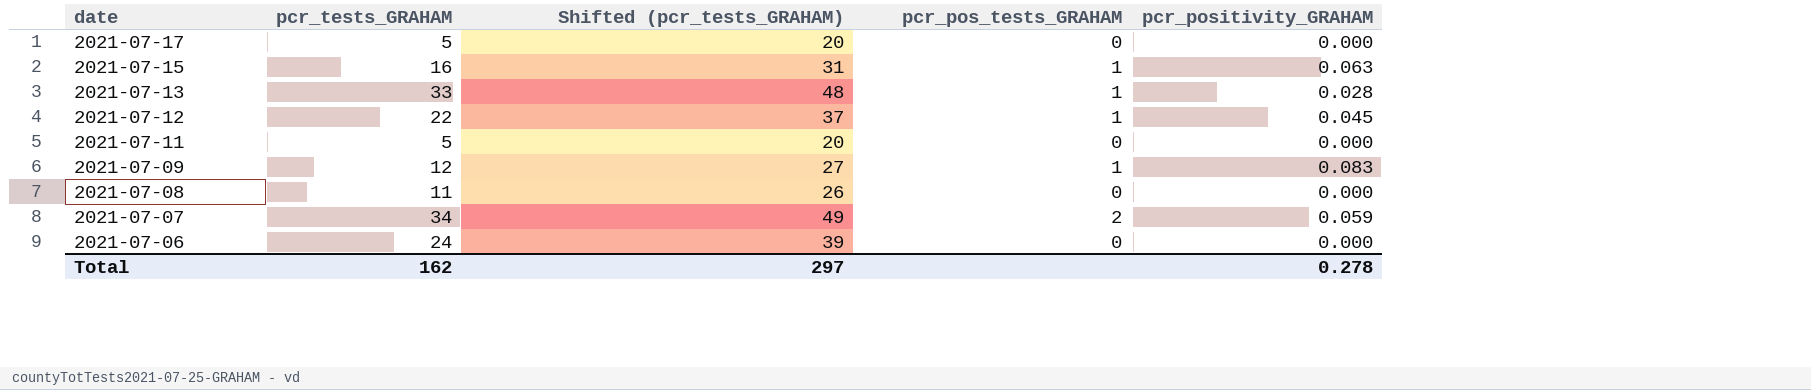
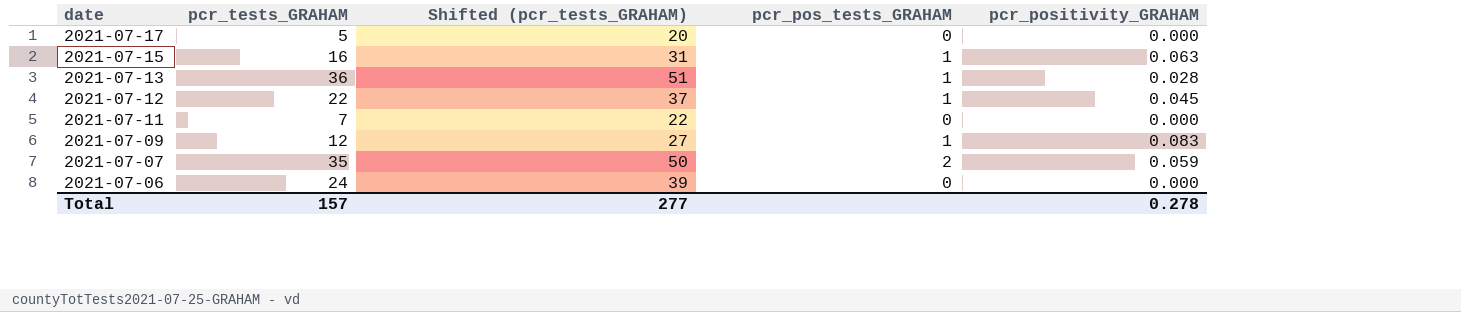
row 2021-07-08: 11 | 26 | 0 | 0.000 -> none
2021-07-13 | pcr_tests_GRAHAM: 33 -> 36
2021-07-13 | Shifted (pcr_tests_GRAHAM): 48 -> 51
2021-07-11 | pcr_tests_GRAHAM: 5 -> 7
2021-07-11 | Shifted (pcr_tests_GRAHAM): 20 -> 22
2021-07-07 | pcr_tests_GRAHAM: 34 -> 35
2021-07-07 | Shifted (pcr_tests_GRAHAM): 49 -> 50
Total | pcr_tests_GRAHAM: 162 -> 157
Total | Shifted (pcr_tests_GRAHAM): 297 -> 277

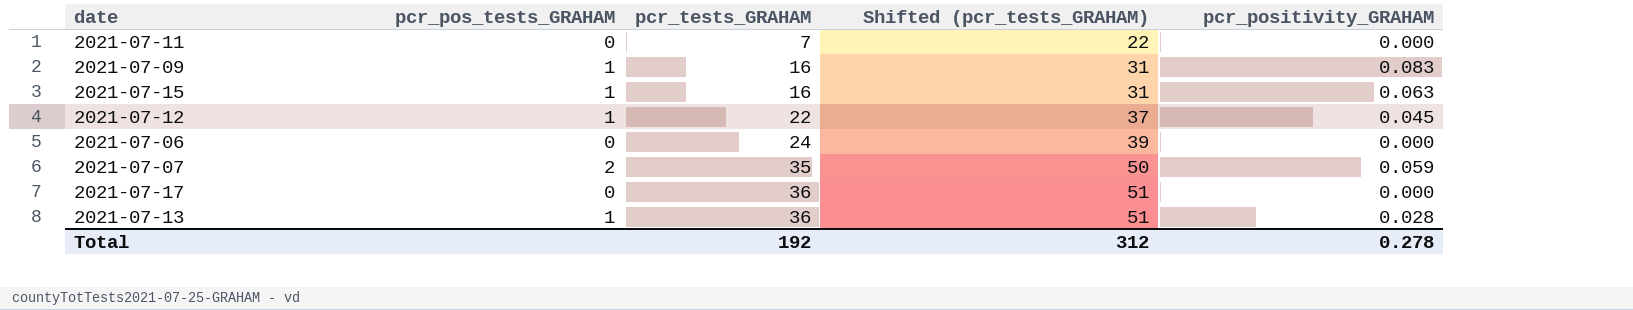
row order: date descending -> pcr_tests_GRAHAM ascending
column pcr_pos_tests_GRAHAM | position: 4 -> 2
2021-07-09 | pcr_tests_GRAHAM: 12 -> 16
2021-07-09 | Shifted (pcr_tests_GRAHAM): 27 -> 31
2021-07-17 | pcr_tests_GRAHAM: 5 -> 36
2021-07-17 | Shifted (pcr_tests_GRAHAM): 20 -> 51
Total | pcr_tests_GRAHAM: 157 -> 192
Total | Shifted (pcr_tests_GRAHAM): 277 -> 312

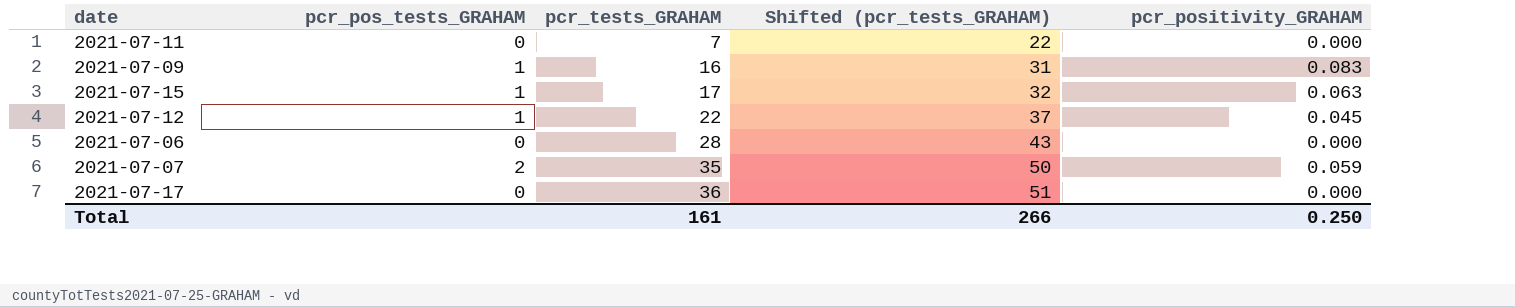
row 2021-07-13: 1 | 36 | 51 | 0.028 -> none
2021-07-15 | pcr_tests_GRAHAM: 16 -> 17
2021-07-15 | Shifted (pcr_tests_GRAHAM): 31 -> 32
2021-07-06 | pcr_tests_GRAHAM: 24 -> 28
2021-07-06 | Shifted (pcr_tests_GRAHAM): 39 -> 43
Total | pcr_tests_GRAHAM: 192 -> 161
Total | Shifted (pcr_tests_GRAHAM): 312 -> 266
Total | pcr_positivity_GRAHAM: 0.278 -> 0.250

